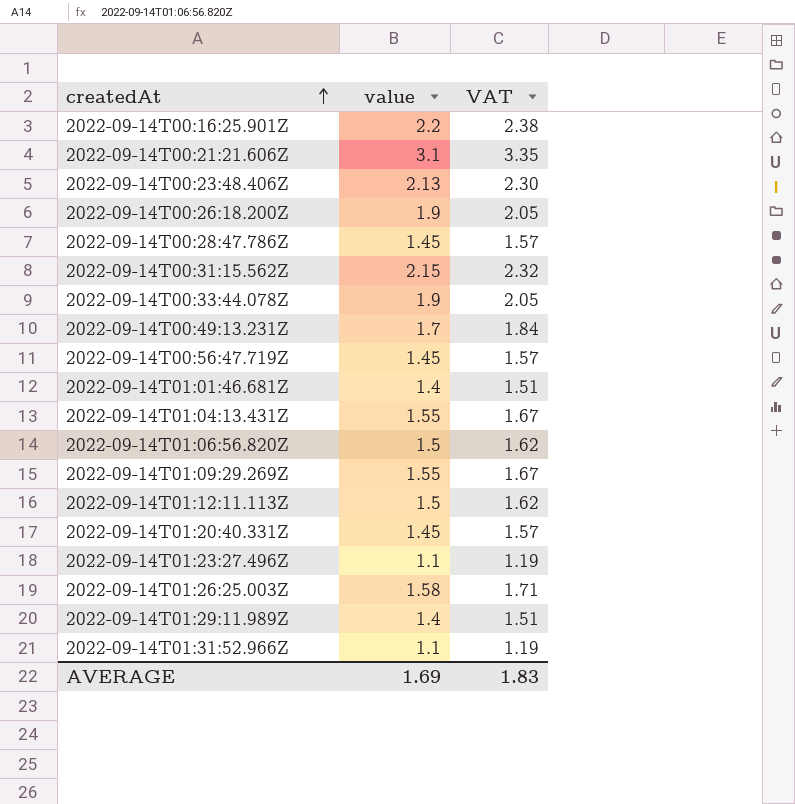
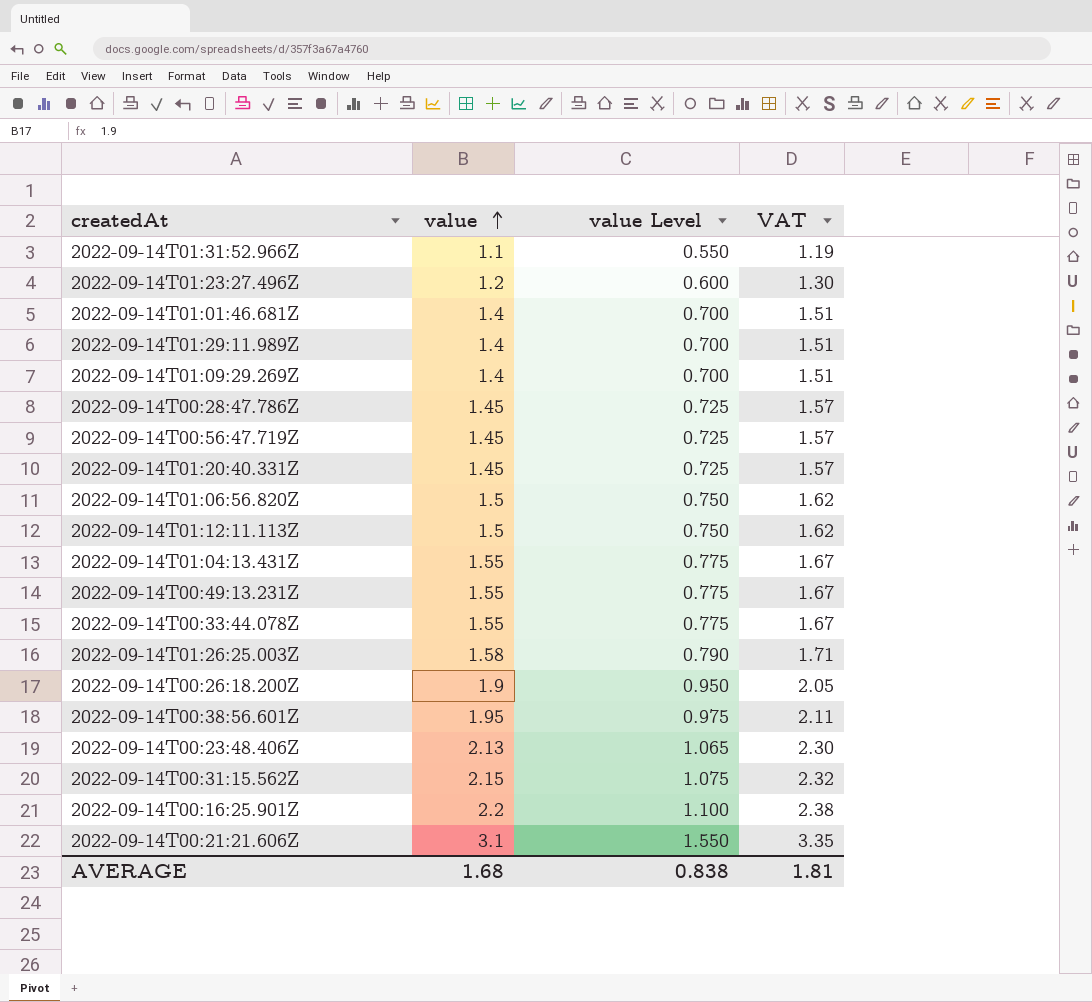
row order: createdAt ascending -> value ascending
column value Level | formula: none -> [value] * 0.5
2022-09-14T01:23:27.496Z | value: 1.1 -> 1.2
2022-09-14T01:23:27.496Z | VAT: 1.19 -> 1.30
2022-09-14T01:09:29.269Z | value: 1.55 -> 1.4
2022-09-14T01:09:29.269Z | VAT: 1.67 -> 1.51
2022-09-14T00:49:13.231Z | value: 1.7 -> 1.55
2022-09-14T00:49:13.231Z | VAT: 1.84 -> 1.67
2022-09-14T00:33:44.078Z | value: 1.9 -> 1.55
2022-09-14T00:33:44.078Z | VAT: 2.05 -> 1.67
row 2022-09-14T00:38:56.601Z: none -> 1.95 | 0.975 | 2.11
AVERAGE | value: 1.69 -> 1.68
AVERAGE | VAT: 1.83 -> 1.81

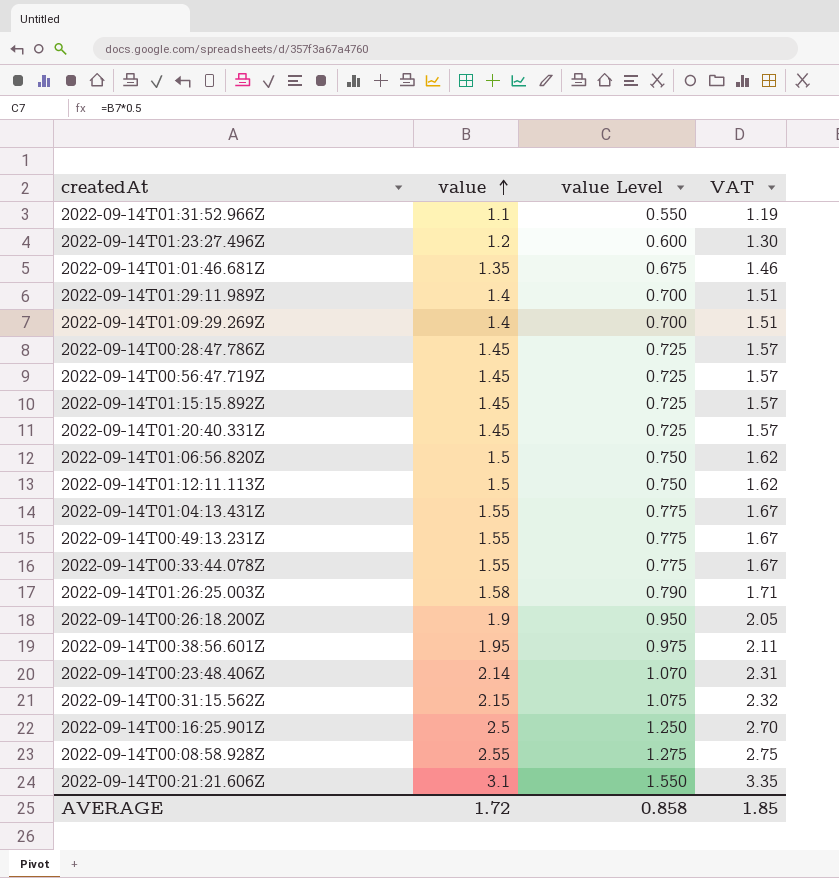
2022-09-14T01:01:46.681Z | value: 1.4 -> 1.35
2022-09-14T01:01:46.681Z | value Level: 0.700 -> 0.675
2022-09-14T01:01:46.681Z | VAT: 1.51 -> 1.46
row 2022-09-14T01:15:15.892Z: none -> 1.45 | 0.725 | 1.57
2022-09-14T00:23:48.406Z | value: 2.13 -> 2.14
2022-09-14T00:23:48.406Z | value Level: 1.065 -> 1.070
2022-09-14T00:23:48.406Z | VAT: 2.30 -> 2.31
2022-09-14T00:16:25.901Z | value: 2.2 -> 2.5
2022-09-14T00:16:25.901Z | value Level: 1.100 -> 1.250
2022-09-14T00:16:25.901Z | VAT: 2.38 -> 2.70
row 2022-09-14T00:08:58.928Z: none -> 2.55 | 1.275 | 2.75
AVERAGE | value: 1.68 -> 1.72
AVERAGE | value Level: 0.838 -> 0.858
AVERAGE | VAT: 1.81 -> 1.85

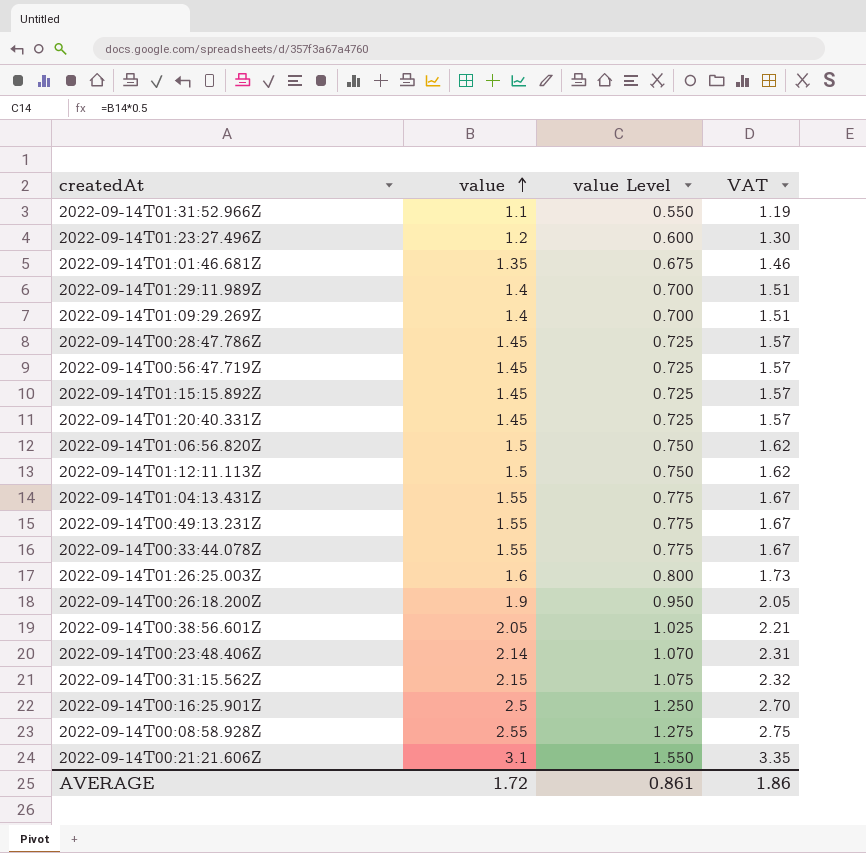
2022-09-14T01:26:25.003Z | value: 1.58 -> 1.6
2022-09-14T01:26:25.003Z | value Level: 0.790 -> 0.800
2022-09-14T01:26:25.003Z | VAT: 1.71 -> 1.73
2022-09-14T00:38:56.601Z | value: 1.95 -> 2.05
2022-09-14T00:38:56.601Z | value Level: 0.975 -> 1.025
2022-09-14T00:38:56.601Z | VAT: 2.11 -> 2.21
AVERAGE | value Level: 0.858 -> 0.861
AVERAGE | VAT: 1.85 -> 1.86

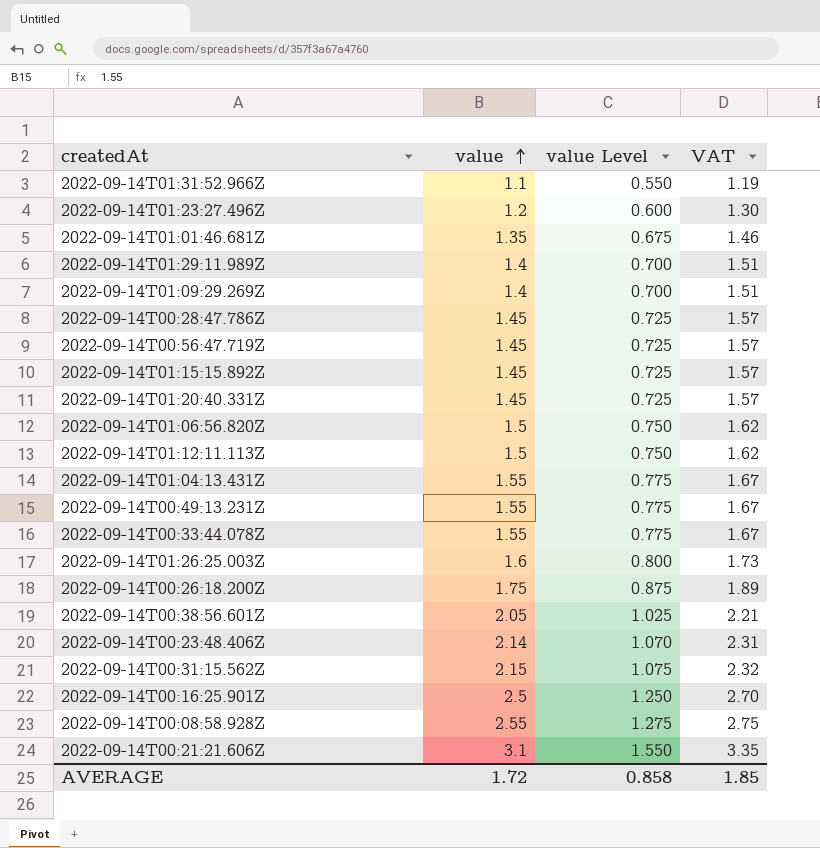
2022-09-14T00:26:18.200Z | value: 1.9 -> 1.75
2022-09-14T00:26:18.200Z | value Level: 0.950 -> 0.875
2022-09-14T00:26:18.200Z | VAT: 2.05 -> 1.89
AVERAGE | value Level: 0.861 -> 0.858
AVERAGE | VAT: 1.86 -> 1.85

